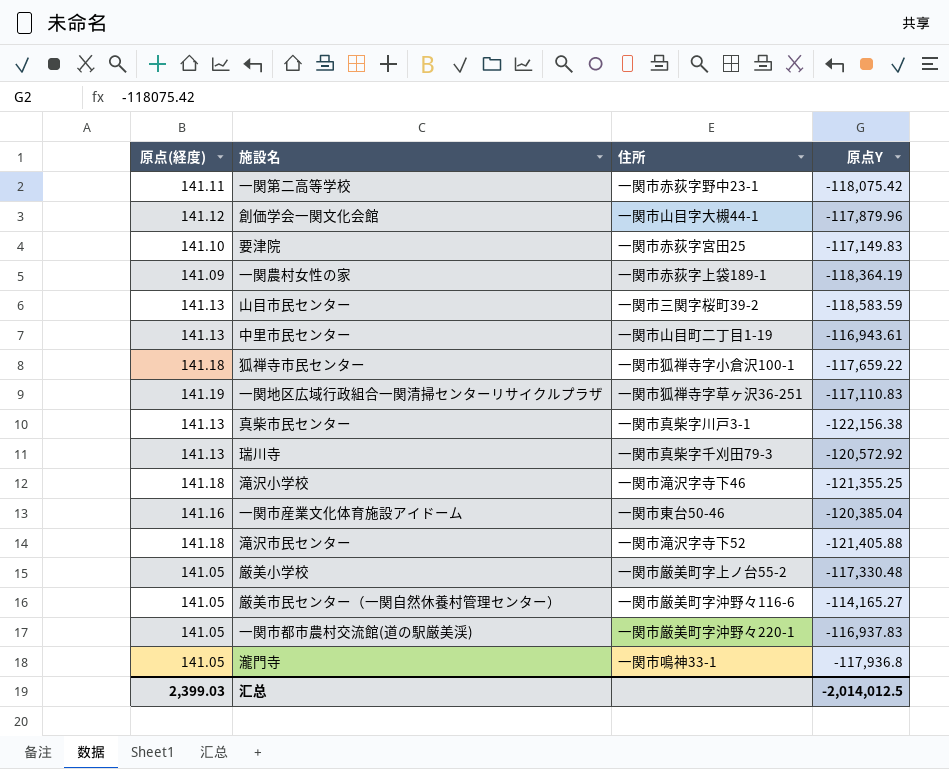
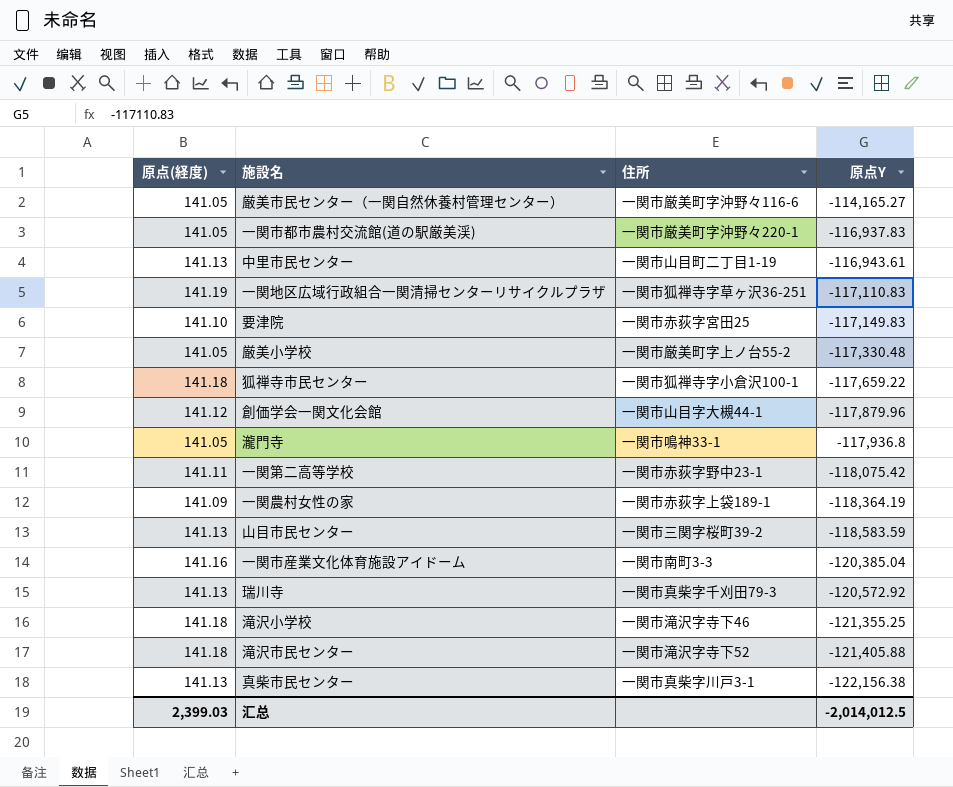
row order: none -> 原点Y descending
一関市産業文化体育施設アイドーム | 住所: 一関市東台50-46 -> 一関市南町3-3

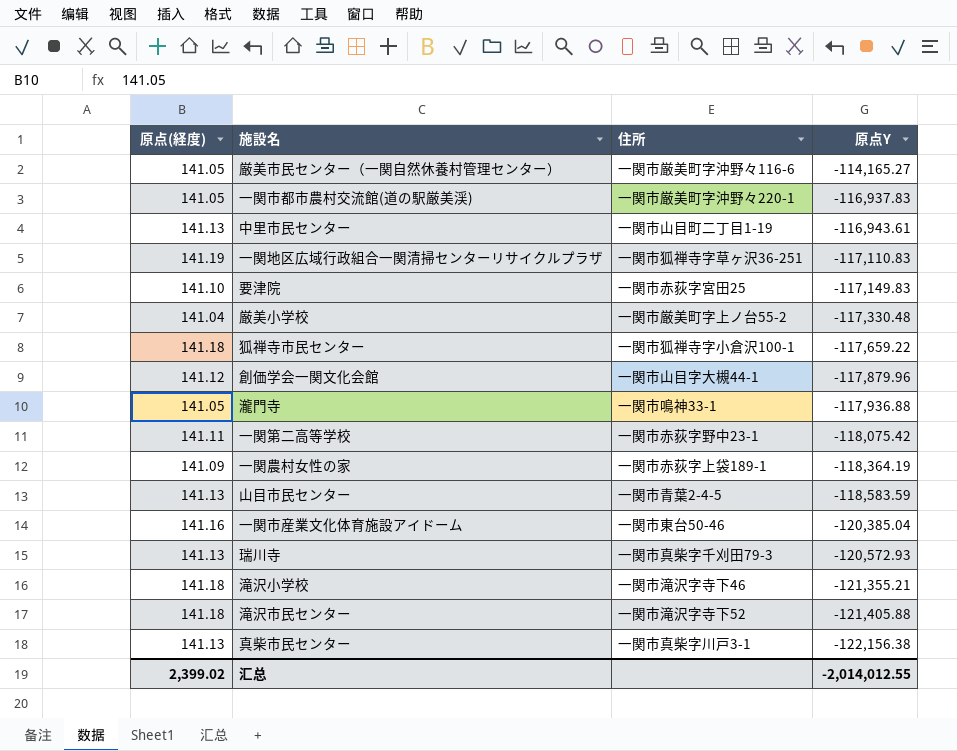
厳美小学校 | 原点(経度): 141.05 -> 141.04
瀧門寺 | 原点Y: -117,936.8 -> -117,936.88
山目市民センター | 住所: 一関市三関字桜町39-2 -> 一関市青葉2-4-5
一関市産業文化体育施設アイドーム | 住所: 一関市南町3-3 -> 一関市東台50-46
瑞川寺 | 原点Y: -120,572.92 -> -120,572.93
滝沢小学校 | 原点Y: -121,355.25 -> -121,355.21
汇总 | 原点(経度): 2,399.03 -> 2,399.02
汇总 | 原点Y: -2,014,012.5 -> -2,014,012.55

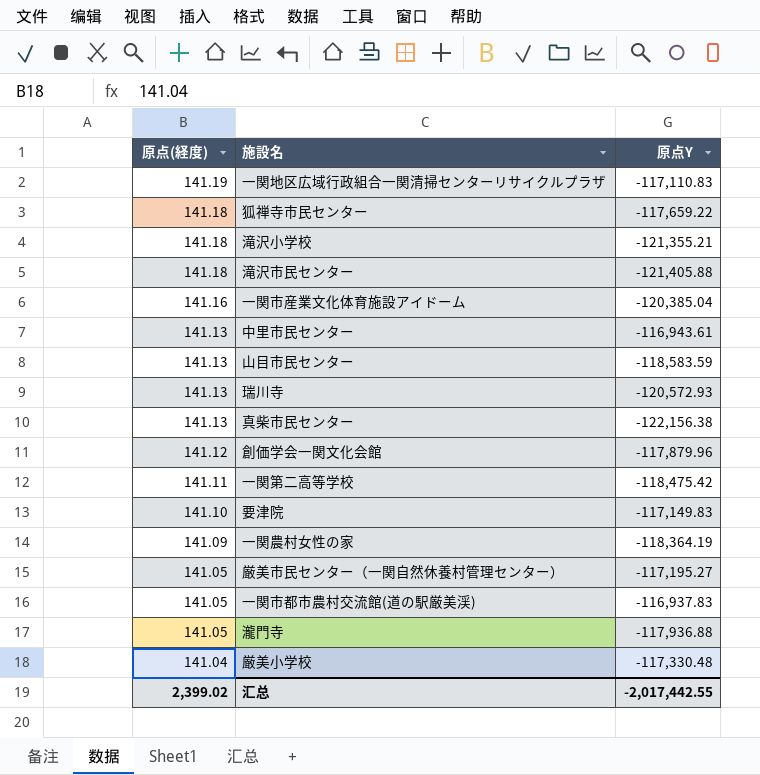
row order: 原点Y descending -> 原点(経度) descending
column 住所 | position: 3 -> none
一関第二高等学校 | 原点Y: -118,075.42 -> -118,475.42
厳美市民センター（一関自然休養村管理センター） | 原点Y: -114,165.27 -> -117,195.27
汇总 | 原点Y: -2,014,012.55 -> -2,017,442.55

